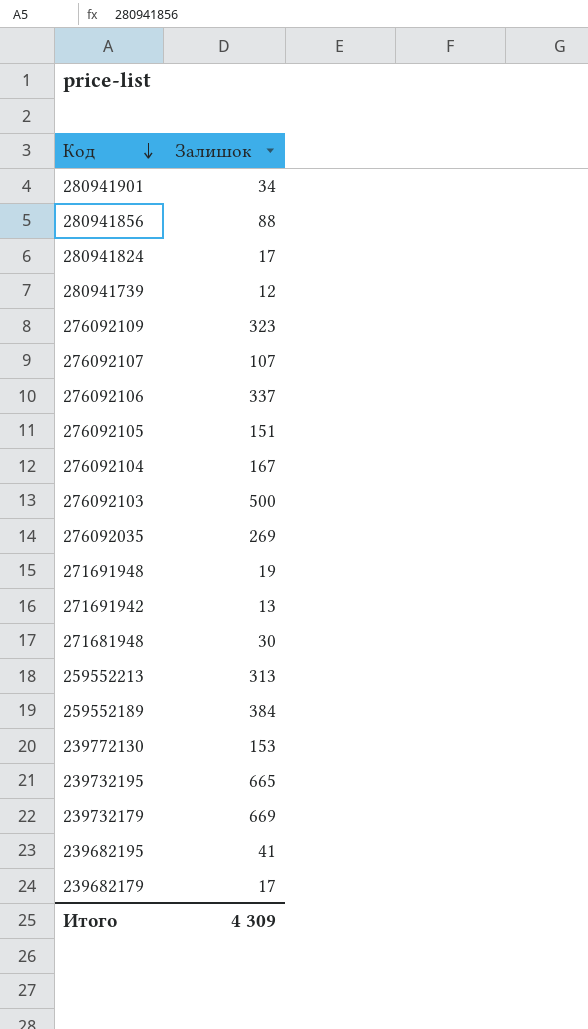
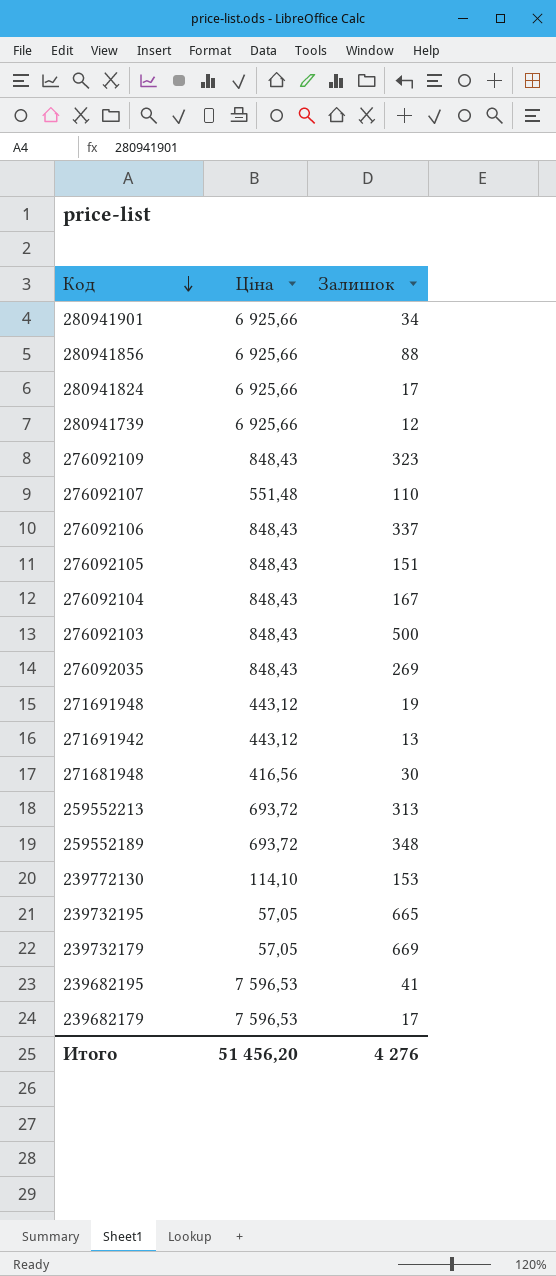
column Ціна | position: none -> 2
276092107 | Залишок: 107 -> 110
259552189 | Залишок: 384 -> 348
Итого | Залишок: 4 309 -> 4 276

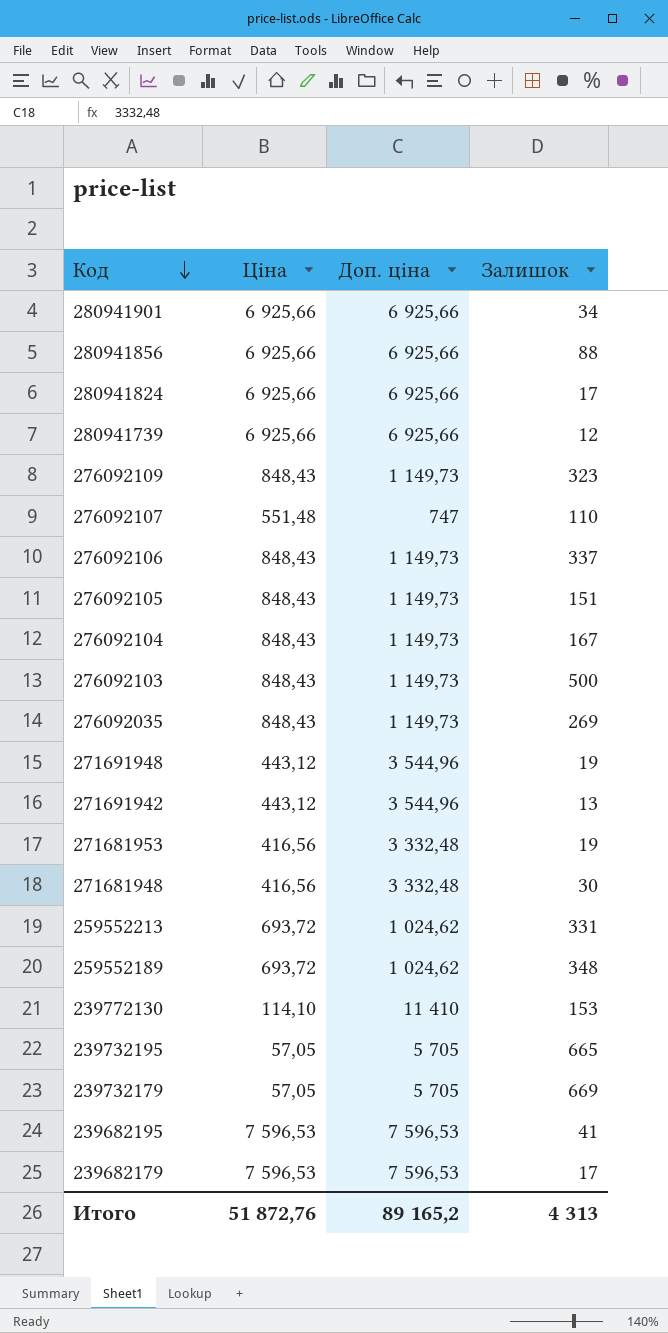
column Доп. ціна | position: none -> 3
row 271681953: none -> 416,56 | 3 332,48 | 19
259552213 | Залишок: 313 -> 331
Итого | Ціна: 51 456,20 -> 51 872,76
Итого | Залишок: 4 276 -> 4 313

